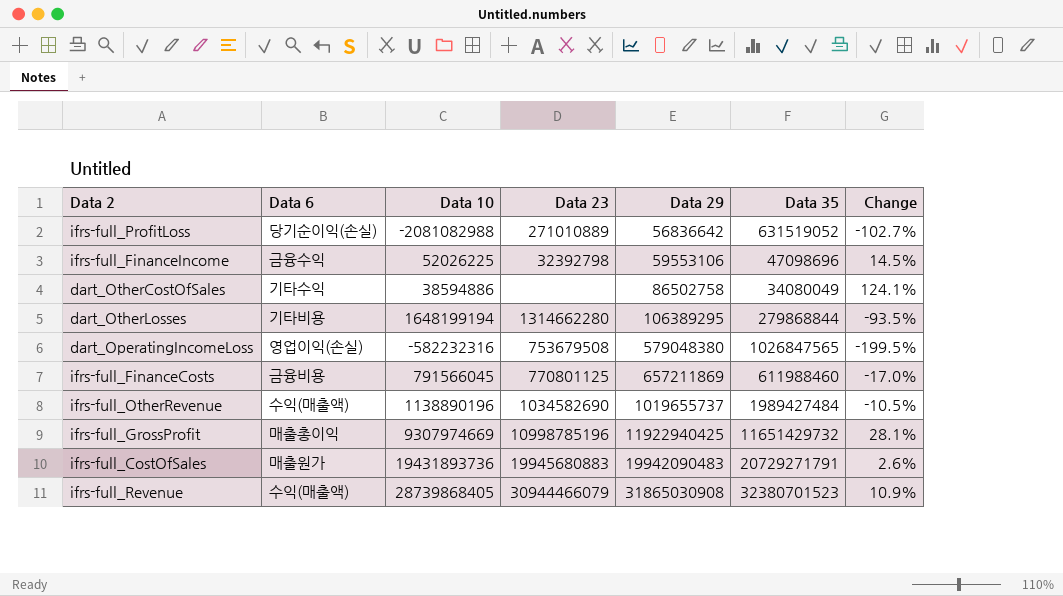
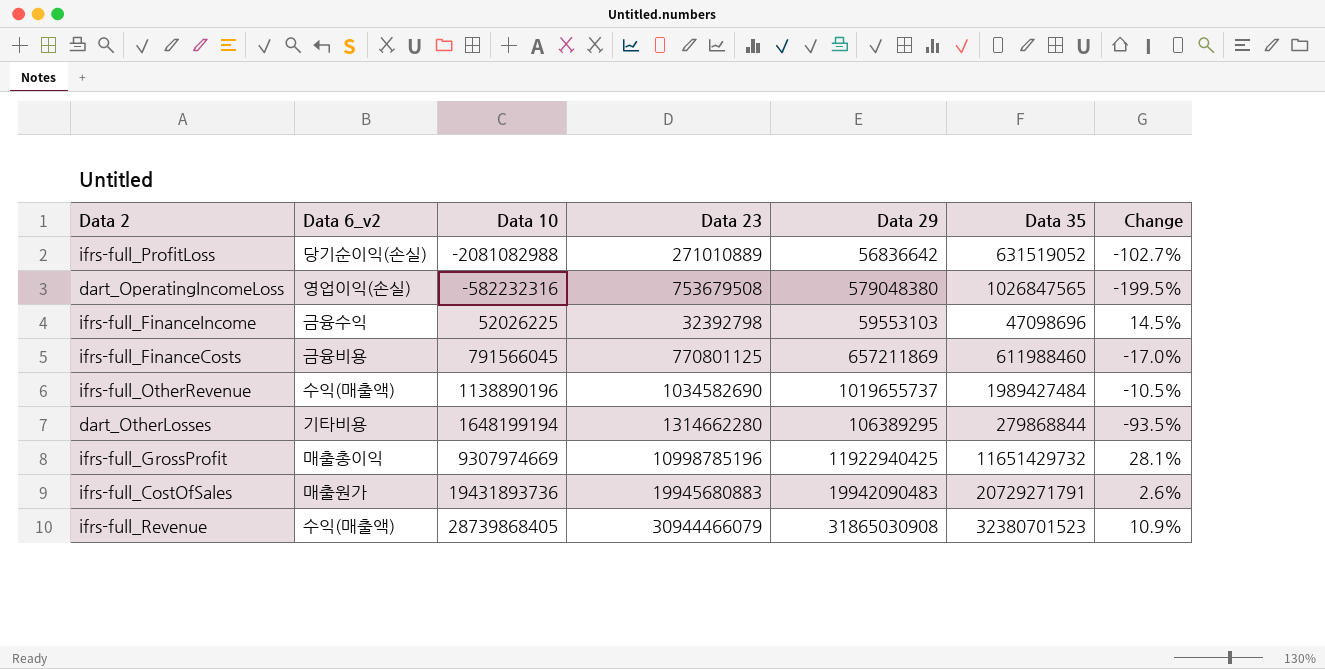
row order: Data 29 ascending -> Data 10 ascending
column name: Data 6 -> Data 6_v2
row dart_OtherCostOfSales: 기타수익 | 38594886 | none | 86502758 | 34080049 | 124.1% -> none
ifrs-full_FinanceIncome | Data 29: 59553106 -> 59553103

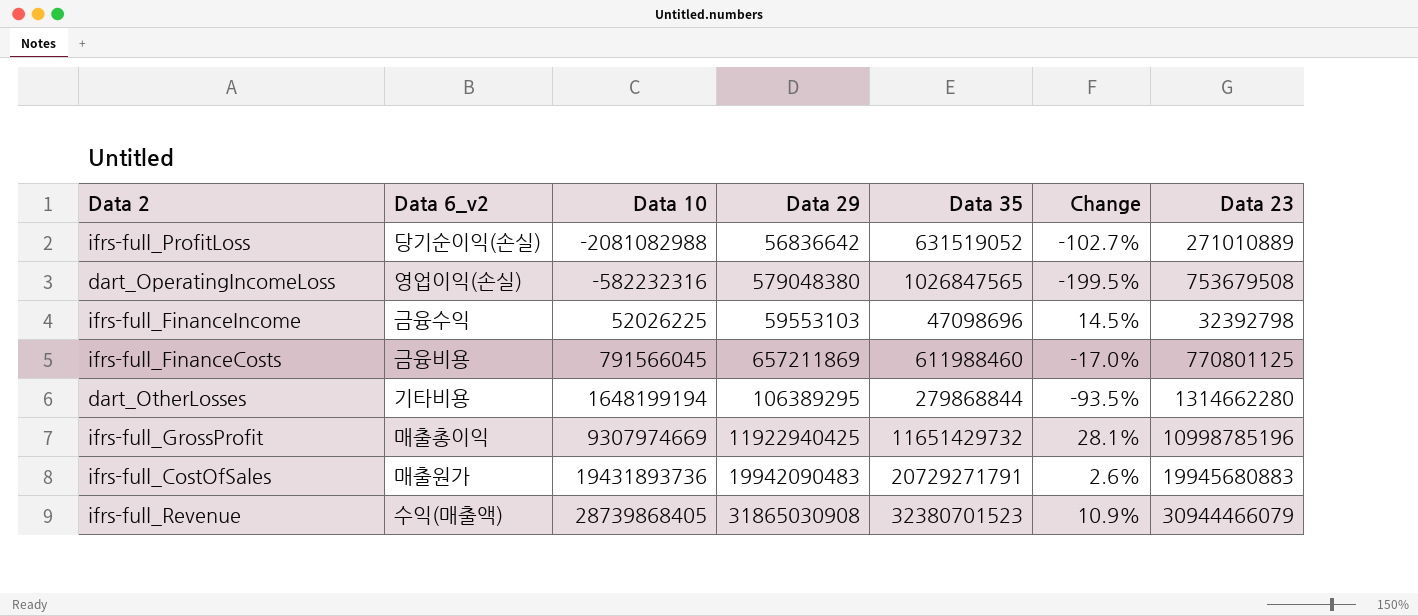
column Data 23 | position: 4 -> 7
row ifrs-full_OtherRevenue: 수익(매출액) | 1138890196 | 1034582690 | 1019655737 | 1989427484 | -10.5% -> none

